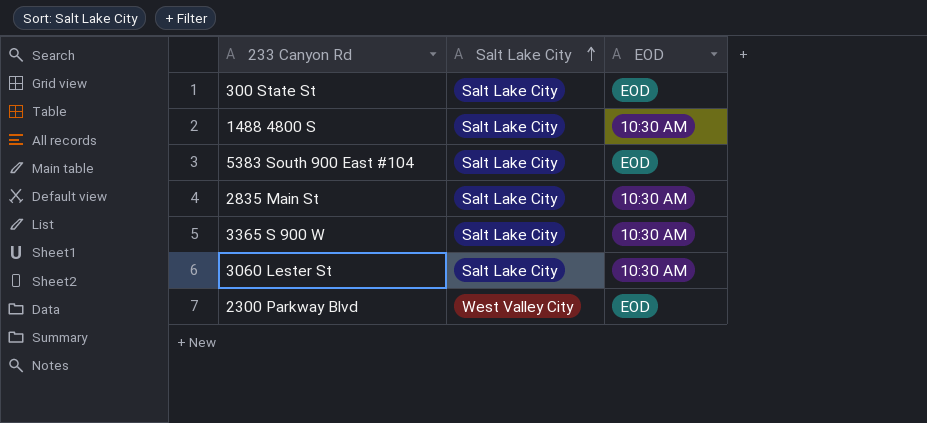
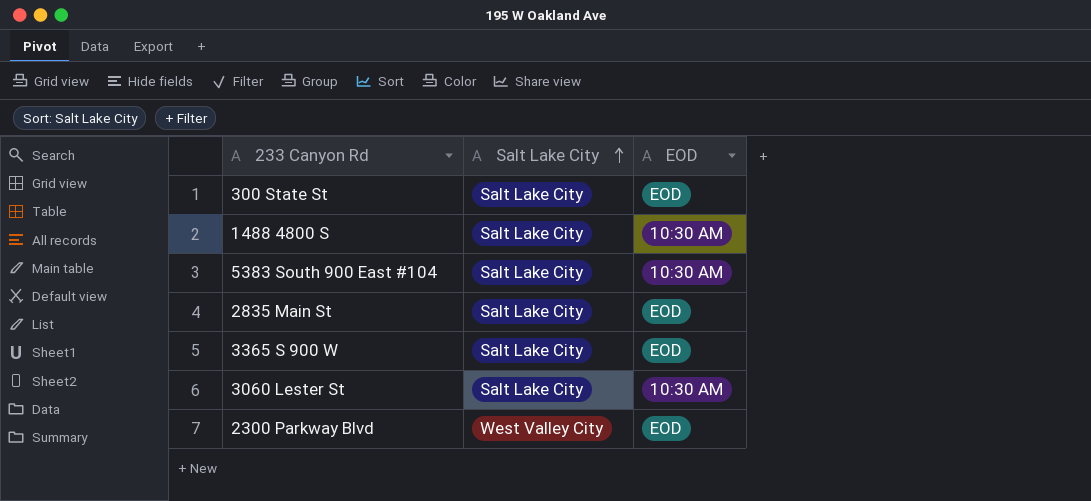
5383 South 900 East #104 | EOD: EOD -> 10:30 AM
2835 Main St | EOD: 10:30 AM -> EOD
3365 S 900 W | EOD: 10:30 AM -> EOD

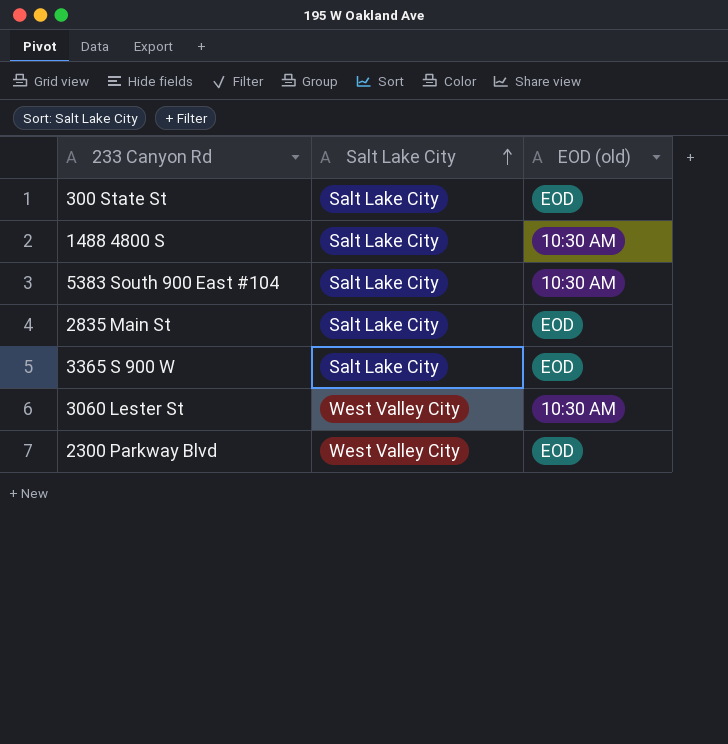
column name: EOD -> EOD (old)
3060 Lester St | Salt Lake City: Salt Lake City -> West Valley City

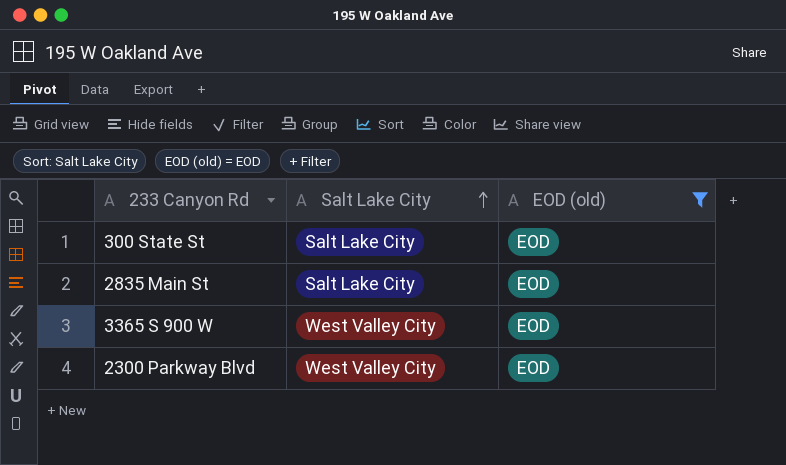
filter: none -> EOD (old) = EOD
3365 S 900 W | Salt Lake City: Salt Lake City -> West Valley City

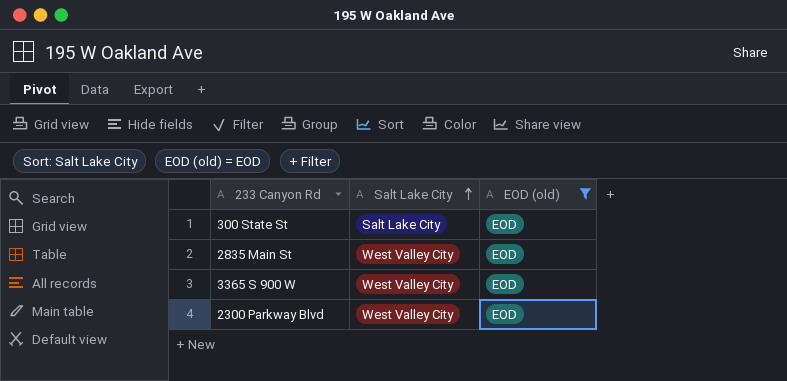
2835 Main St | Salt Lake City: Salt Lake City -> West Valley City

